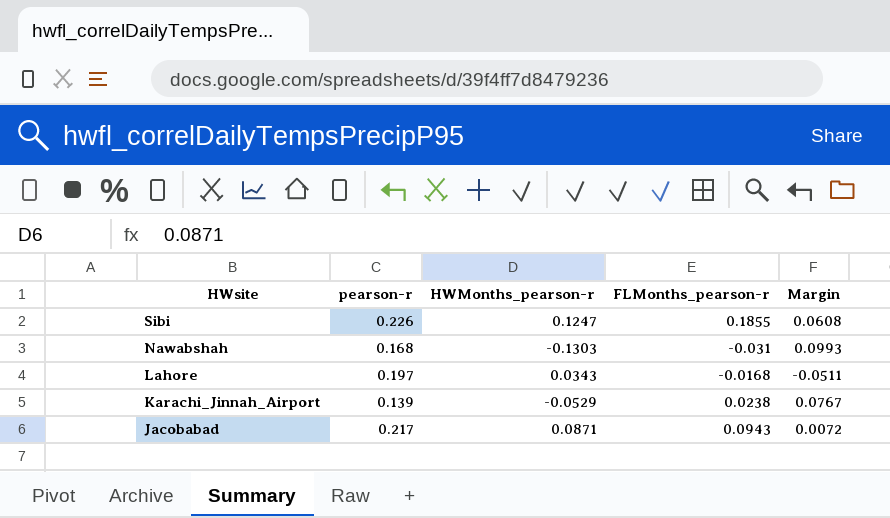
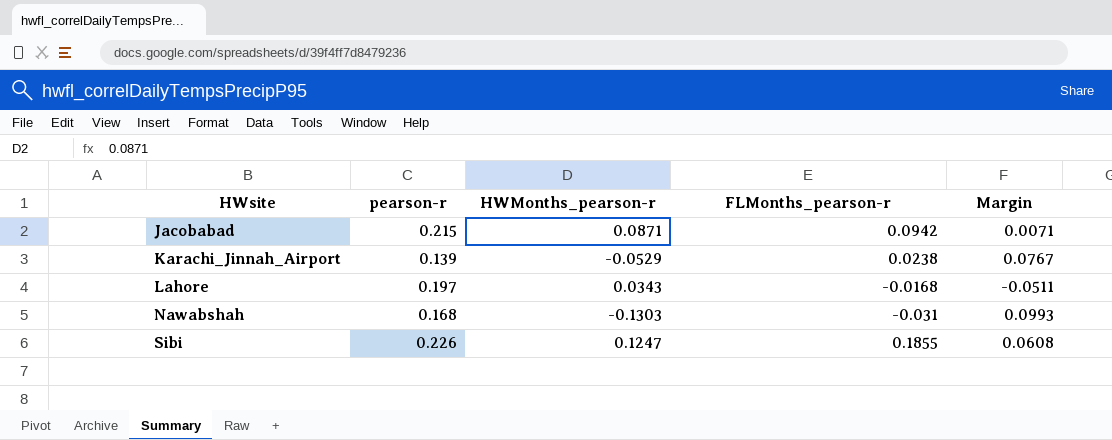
row order: HWsite descending -> HWsite ascending
Jacobabad | pearson-r: 0.217 -> 0.215
Jacobabad | FLMonths_pearson-r: 0.0943 -> 0.0942
Jacobabad | Margin: 0.0072 -> 0.0071

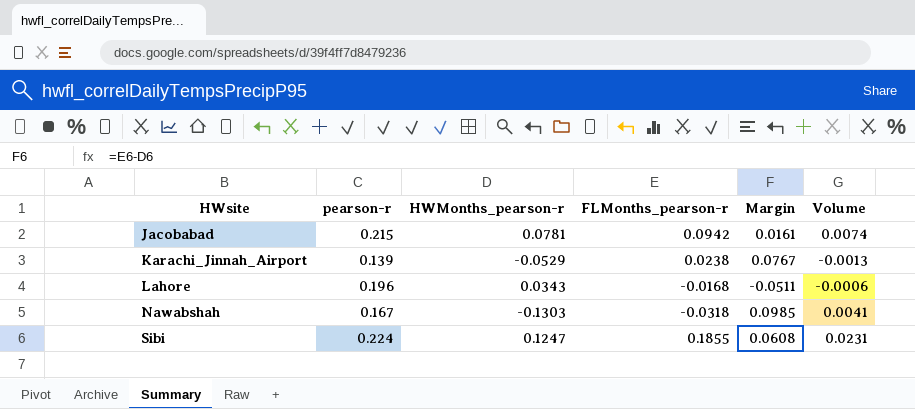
column Volume | formula: none -> [HWMonths_pearson-r] * [FLMonths_pearson-r]
Jacobabad | HWMonths_pearson-r: 0.0871 -> 0.0781
Jacobabad | Margin: 0.0071 -> 0.0161
Lahore | pearson-r: 0.197 -> 0.196
Nawabshah | pearson-r: 0.168 -> 0.167
Nawabshah | FLMonths_pearson-r: -0.031 -> -0.0318
Nawabshah | Margin: 0.0993 -> 0.0985
Sibi | pearson-r: 0.226 -> 0.224

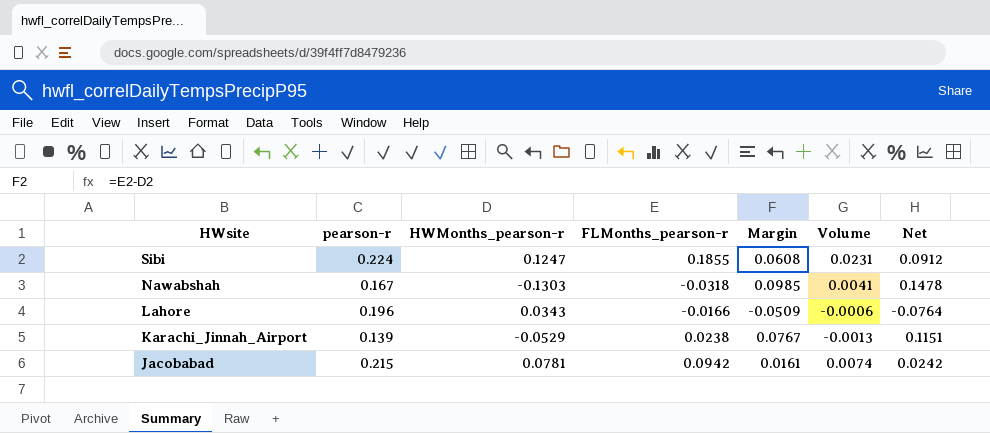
row order: HWsite ascending -> HWsite descending
column Net | formula: none -> [Margin] * 1.5
Lahore | FLMonths_pearson-r: -0.0168 -> -0.0166
Lahore | Margin: -0.0511 -> -0.0509

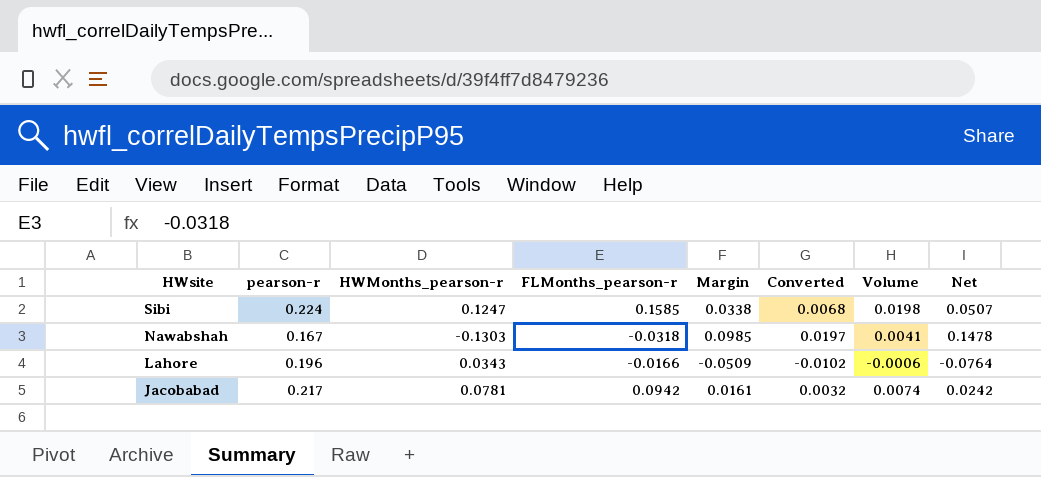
column Converted | formula: none -> [Margin] * 0.2
row Karachi_Jinnah_Airport: 0.139 | -0.0529 | 0.0238 | 0.0767 | -0.0013 | 0.1151 -> none
Sibi | FLMonths_pearson-r: 0.1855 -> 0.1585
Sibi | Margin: 0.0608 -> 0.0338
Sibi | Volume: 0.0231 -> 0.0198
Sibi | Net: 0.0912 -> 0.0507
Jacobabad | pearson-r: 0.215 -> 0.217

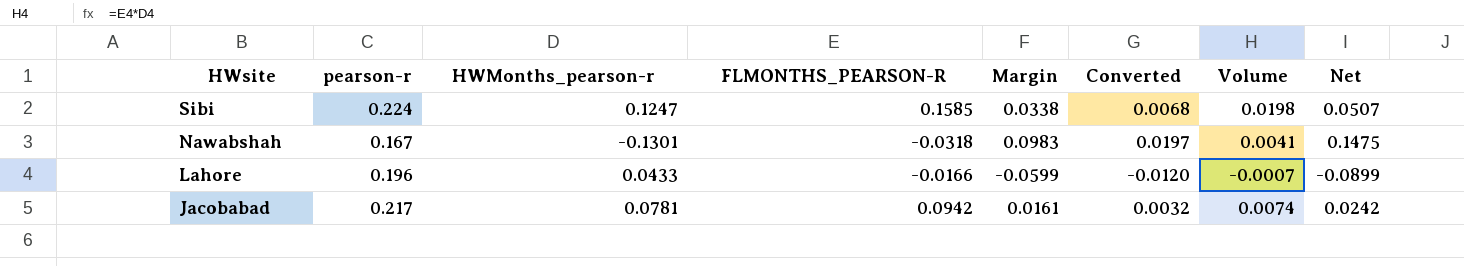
column name: FLMonths_pearson-r -> FLMONTHS_PEARSON-R
Nawabshah | HWMonths_pearson-r: -0.1303 -> -0.1301
Nawabshah | Margin: 0.0985 -> 0.0983
Nawabshah | Net: 0.1478 -> 0.1475
Lahore | HWMonths_pearson-r: 0.0343 -> 0.0433
Lahore | Margin: -0.0509 -> -0.0599
Lahore | Converted: -0.0102 -> -0.0120
Lahore | Volume: -0.0006 -> -0.0007
Lahore | Net: -0.0764 -> -0.0899

